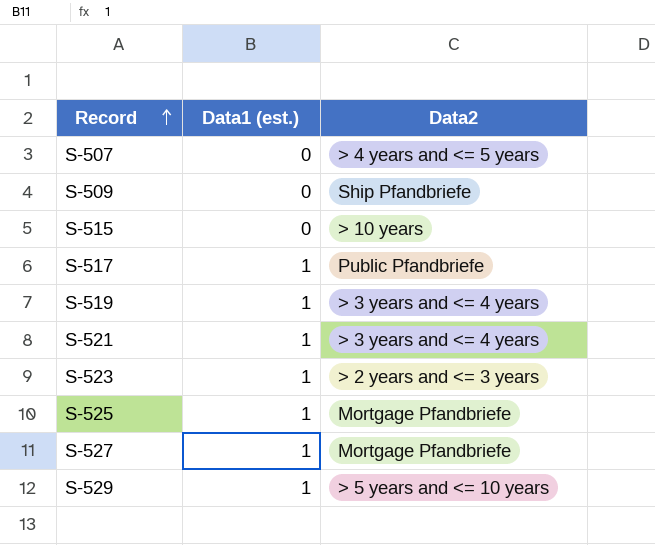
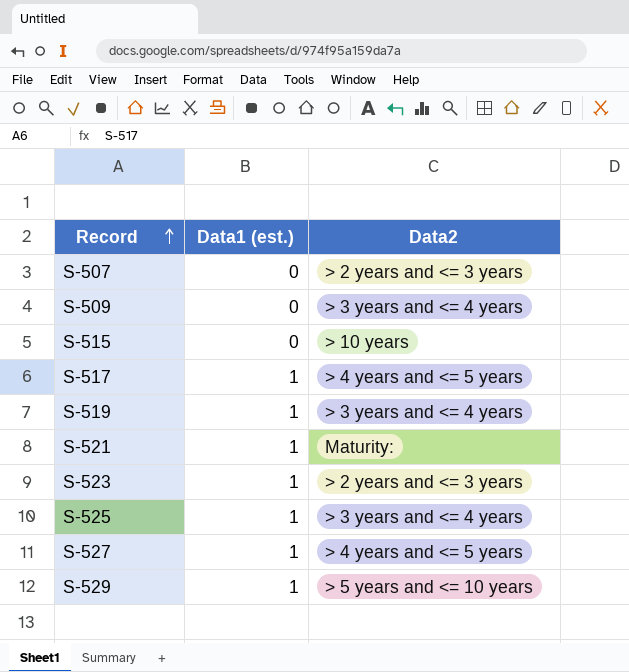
S-507 | Data2: > 4 years and <= 5 years -> > 2 years and <= 3 years
S-509 | Data2: Ship Pfandbriefe -> > 3 years and <= 4 years
S-517 | Data2: Public Pfandbriefe -> > 4 years and <= 5 years
S-521 | Data2: > 3 years and <= 4 years -> Maturity:
S-525 | Data2: Mortgage Pfandbriefe -> > 3 years and <= 4 years
S-527 | Data2: Mortgage Pfandbriefe -> > 4 years and <= 5 years

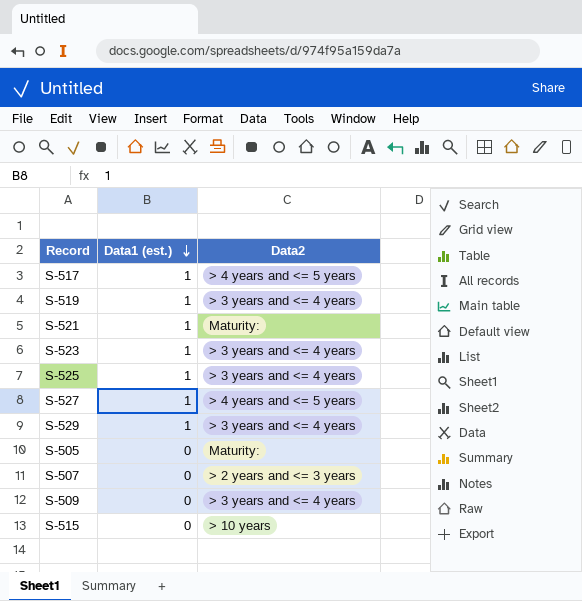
row order: Record ascending -> Data1 (est.) descending
S-523 | Data2: > 2 years and <= 3 years -> > 3 years and <= 4 years
S-529 | Data2: > 5 years and <= 10 years -> > 3 years and <= 4 years
row S-505: none -> 0 | Maturity:

